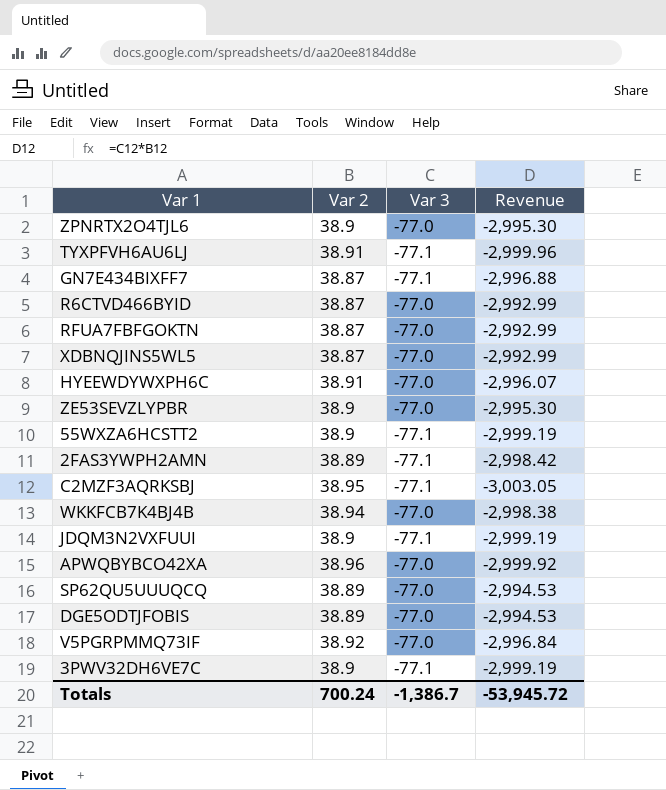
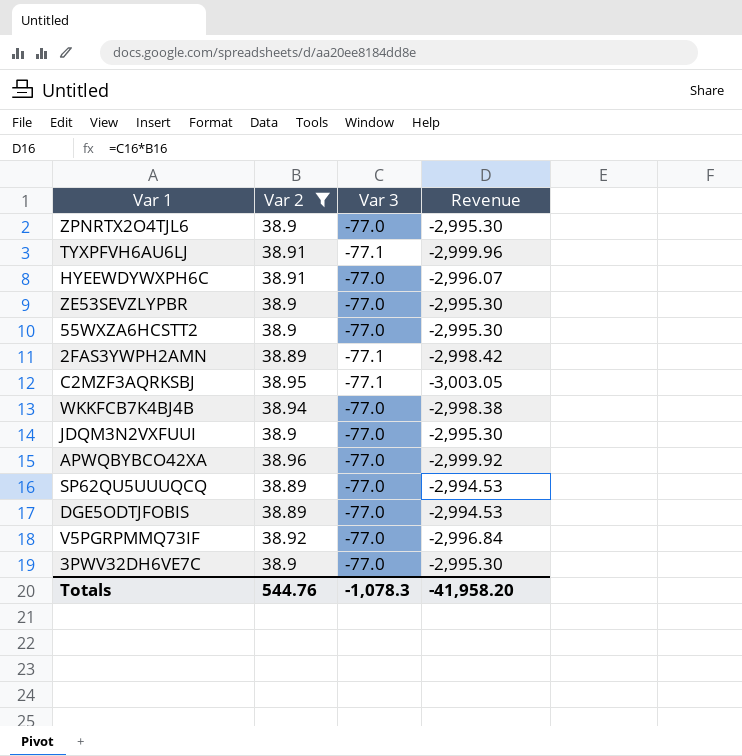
filter: none -> Var 2 != 38.87
55WXZA6HCSTT2 | Var 3: -77.1 -> -77.0
55WXZA6HCSTT2 | Revenue: -2,999.19 -> -2,995.30
JDQM3N2VXFUUI | Var 3: -77.1 -> -77.0
JDQM3N2VXFUUI | Revenue: -2,999.19 -> -2,995.30
3PWV32DH6VE7C | Var 3: -77.1 -> -77.0
3PWV32DH6VE7C | Revenue: -2,999.19 -> -2,995.30
Totals | Var 2: 700.24 -> 544.76
Totals | Var 3: -1,386.7 -> -1,078.3
Totals | Revenue: -53,945.72 -> -41,958.20

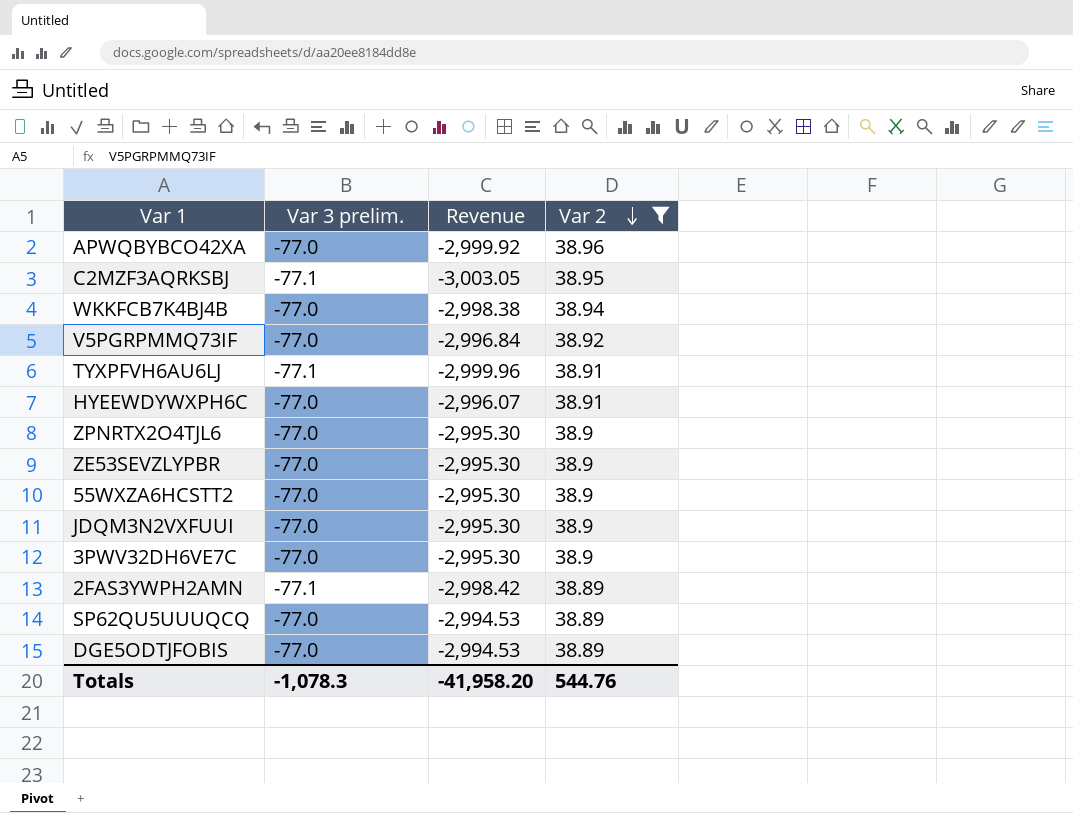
row order: none -> Var 2 descending
column name: Var 3 -> Var 3 prelim.
column Var 2 | position: 2 -> 4

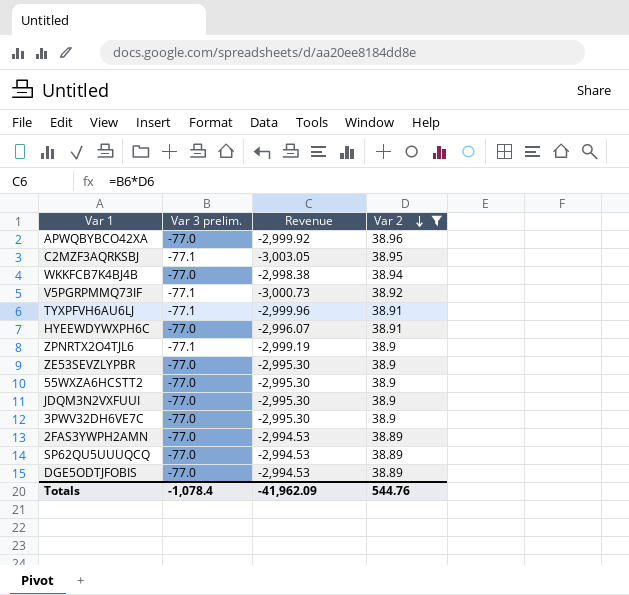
V5PGRPMMQ73IF | Var 3 prelim.: -77.0 -> -77.1
V5PGRPMMQ73IF | Revenue: -2,996.84 -> -3,000.73
ZPNRTX2O4TJL6 | Var 3 prelim.: -77.0 -> -77.1
ZPNRTX2O4TJL6 | Revenue: -2,995.30 -> -2,999.19
2FAS3YWPH2AMN | Var 3 prelim.: -77.1 -> -77.0
2FAS3YWPH2AMN | Revenue: -2,998.42 -> -2,994.53
Totals | Var 3 prelim.: -1,078.3 -> -1,078.4
Totals | Revenue: -41,958.20 -> -41,962.09

